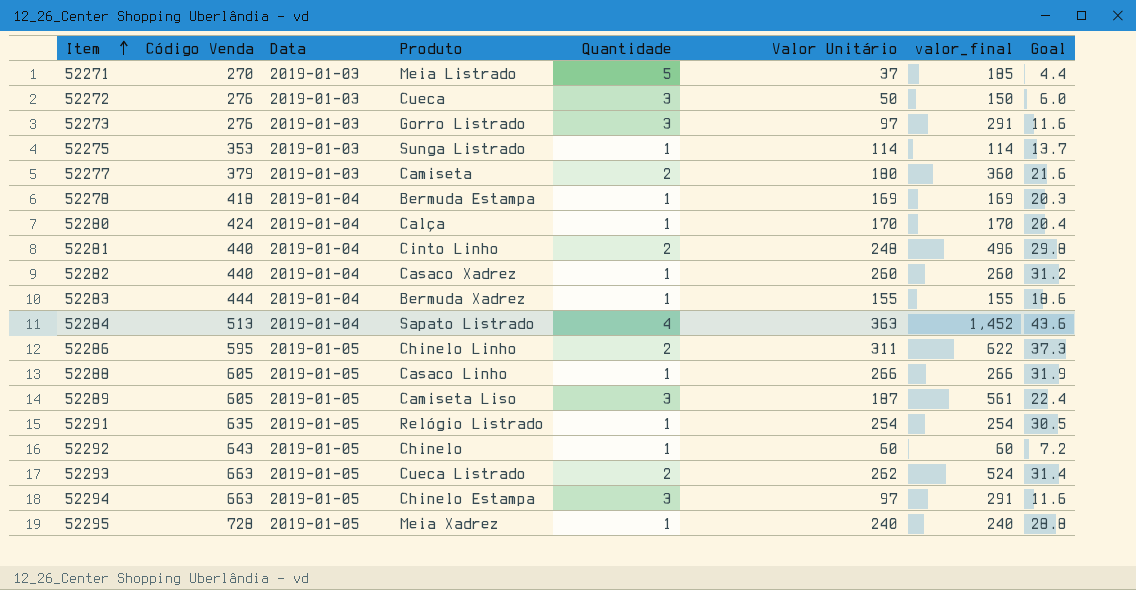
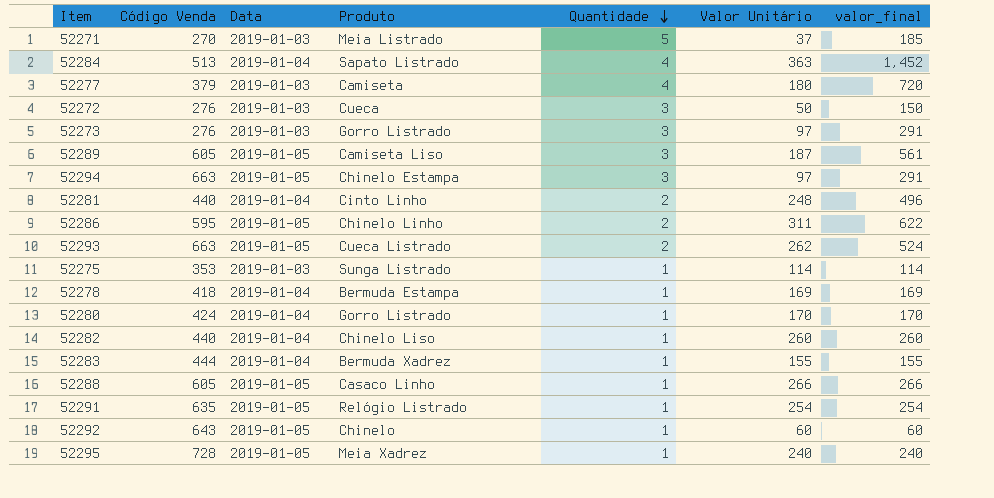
row order: Item ascending -> Quantidade descending
column Goal | formula: [Valor Unitário] * 0.12 -> none
52277 | Quantidade: 2 -> 4
52277 | valor_final: 360 -> 720
52280 | Produto: Calça -> Gorro Listrado
52282 | Produto: Casaco Xadrez -> Chinelo Liso

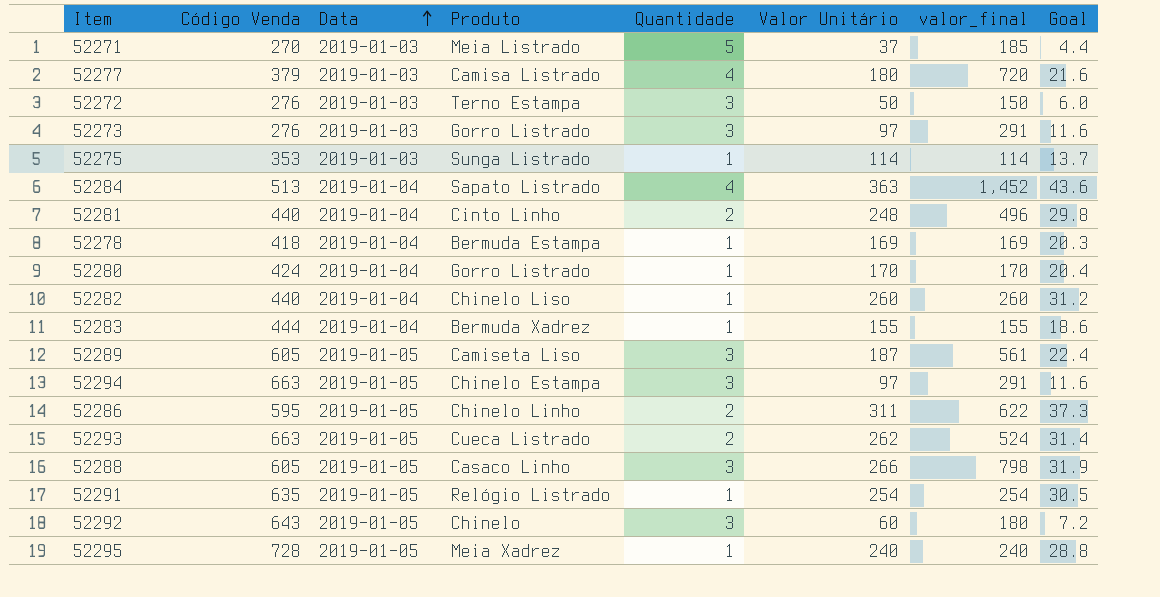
row order: Quantidade descending -> Data ascending
column Goal | formula: none -> [Valor Unitário] * 0.12
52277 | Produto: Camiseta -> Camisa Listrado
52272 | Produto: Cueca -> Terno Estampa
52288 | Quantidade: 1 -> 3
52288 | valor_final: 266 -> 798
52292 | Quantidade: 1 -> 3
52292 | valor_final: 60 -> 180

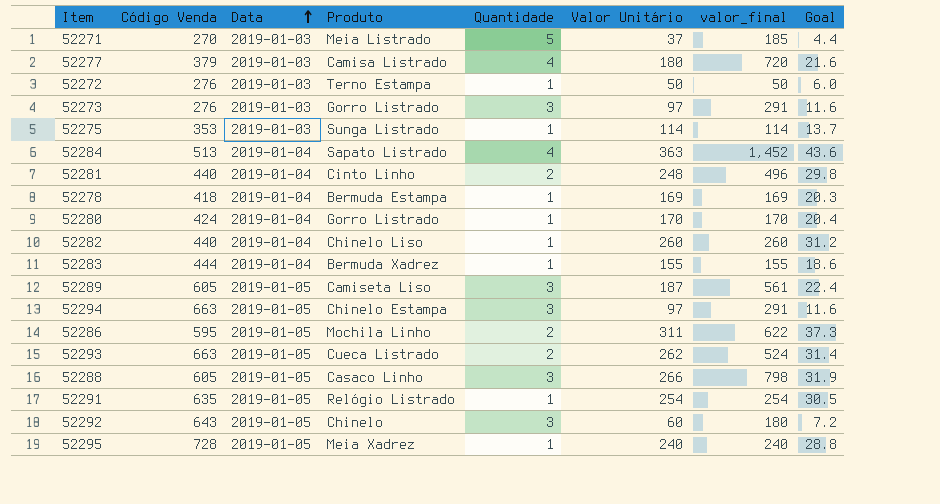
52272 | Quantidade: 3 -> 1
52272 | valor_final: 150 -> 50
52286 | Produto: Chinelo Linho -> Mochila Linho

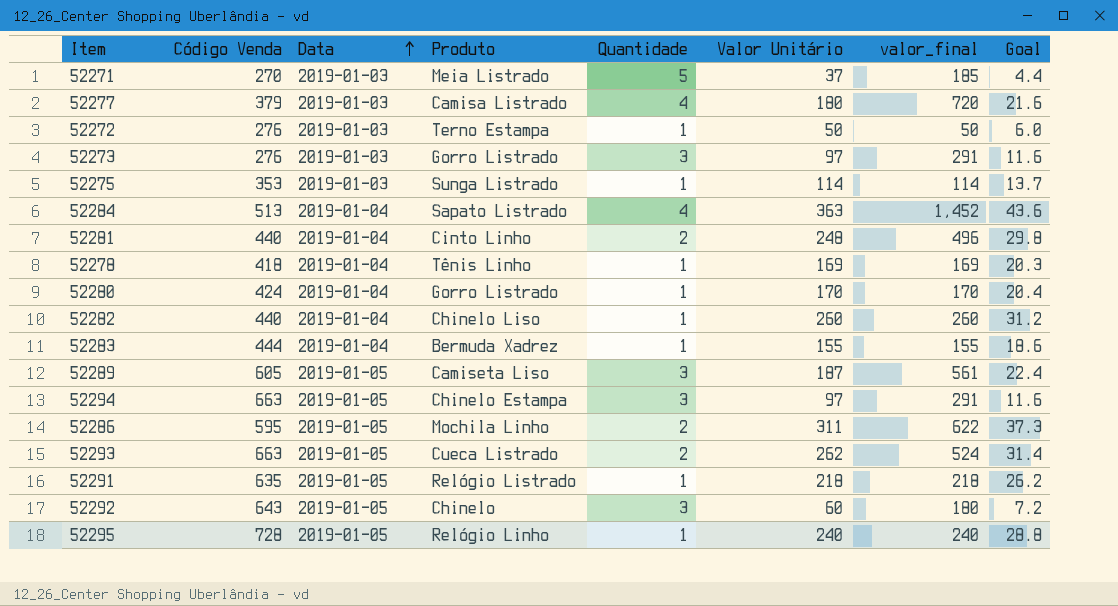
row 52288: 605 | 2019-01-05 | Casaco Linho | 3 | 266 | 798 | 31.9 -> none
52278 | Produto: Bermuda Estampa -> Tênis Linho
52291 | Valor Unitário: 254 -> 218
52291 | valor_final: 254 -> 218
52291 | Goal: 30.5 -> 26.2
52295 | Produto: Meia Xadrez -> Relógio Linho

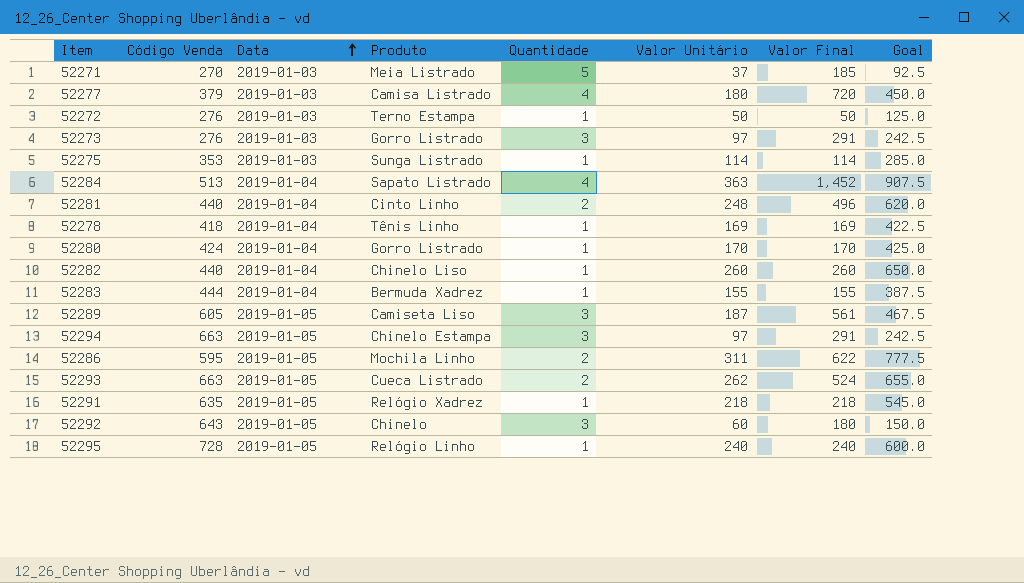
column name: valor_final -> Valor Final
column Goal | formula: [Valor Unitário] * 0.12 -> [Valor Unitário] * 2.5
52291 | Produto: Relógio Listrado -> Relógio Xadrez

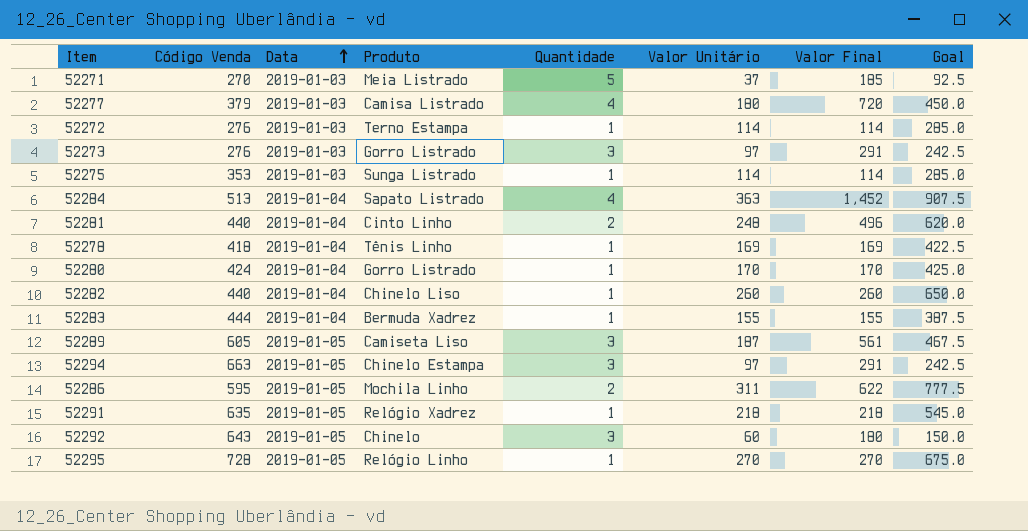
row 52293: 663 | 2019-01-05 | Cueca Listrado | 2 | 262 | 524 | 655.0 -> none
52272 | Valor Unitário: 50 -> 114
52272 | Valor Final: 50 -> 114
52272 | Goal: 125.0 -> 285.0
52295 | Valor Unitário: 240 -> 270
52295 | Valor Final: 240 -> 270
52295 | Goal: 600.0 -> 675.0

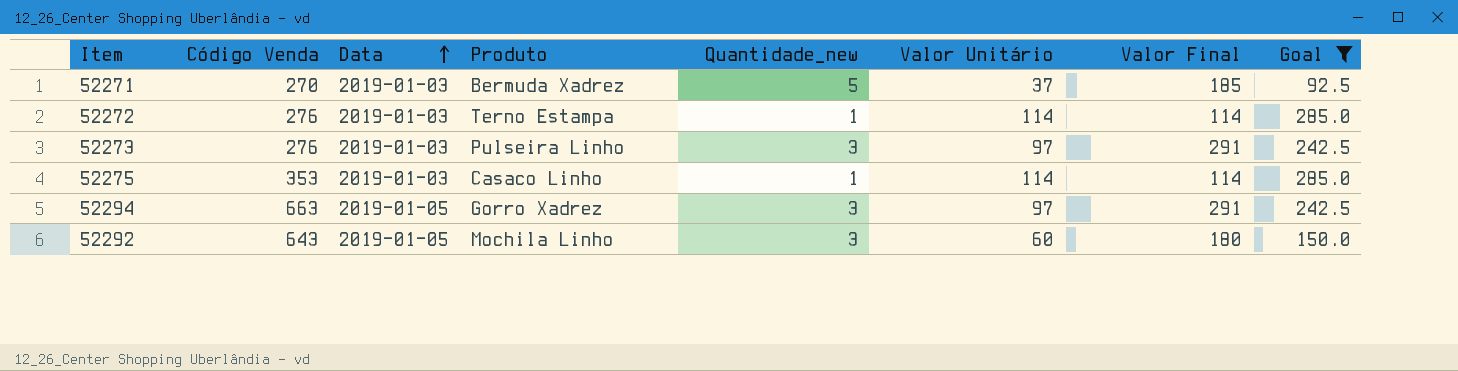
filter: none -> Goal <= 285.0
column name: Quantidade -> Quantidade_new
52271 | Produto: Meia Listrado -> Bermuda Xadrez
52273 | Produto: Gorro Listrado -> Pulseira Linho
52275 | Produto: Sunga Listrado -> Casaco Linho
52294 | Produto: Chinelo Estampa -> Gorro Xadrez
52292 | Produto: Chinelo -> Mochila Linho

